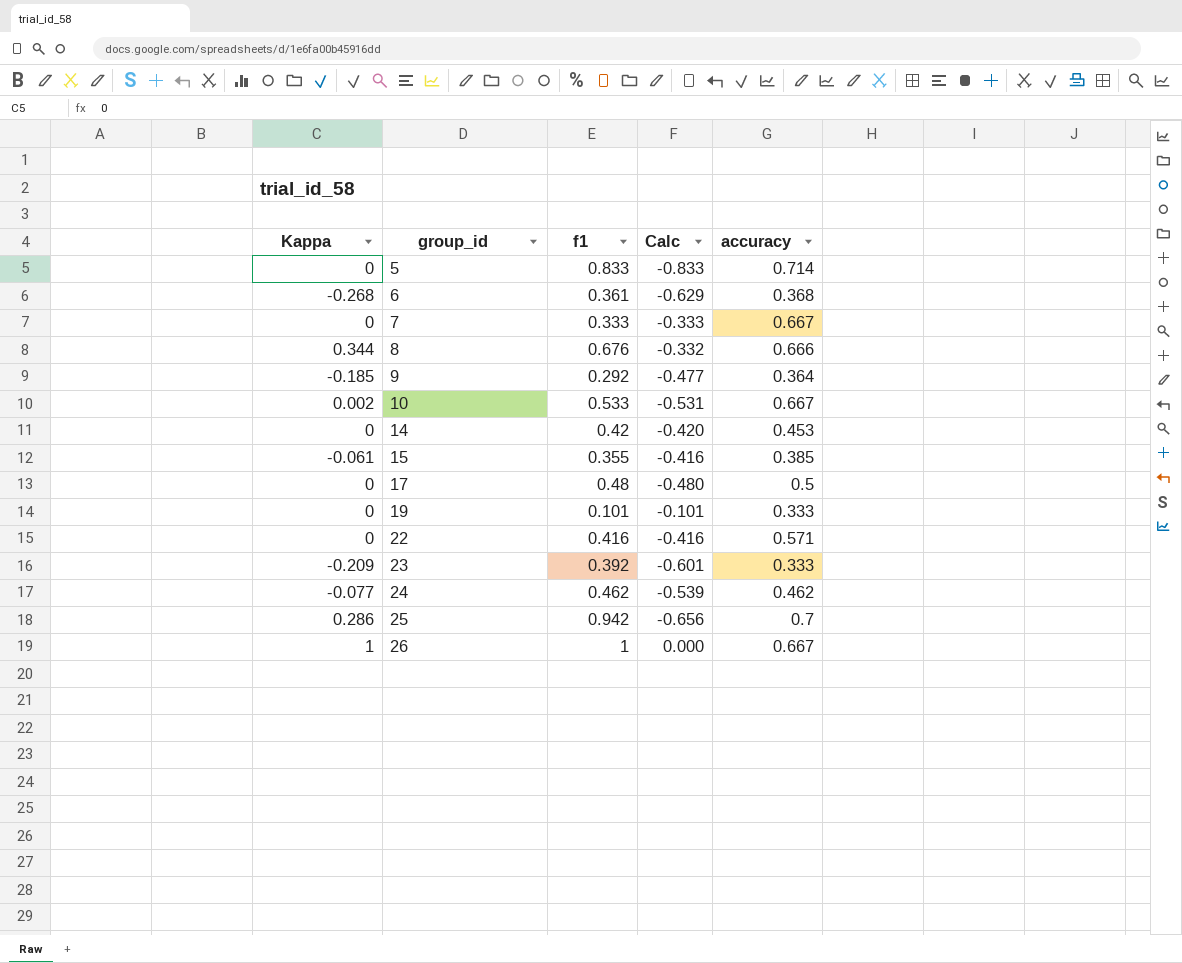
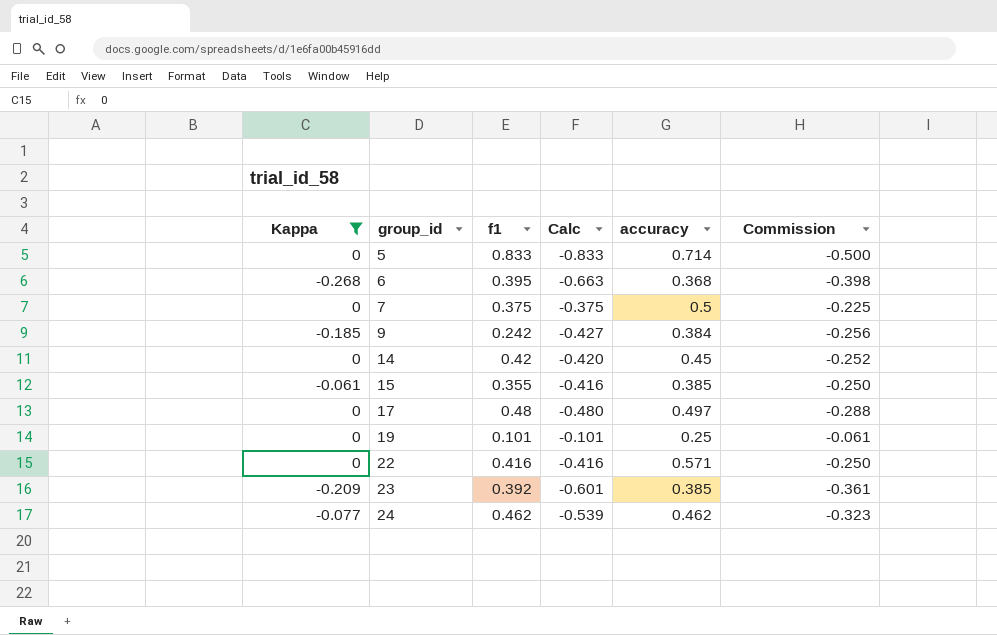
filter: none -> Kappa <= 0
column Commission | formula: none -> [Calc] * 0.6
6 | f1: 0.361 -> 0.395
6 | Calc: -0.629 -> -0.663
7 | f1: 0.333 -> 0.375
7 | Calc: -0.333 -> -0.375
7 | accuracy: 0.667 -> 0.5
9 | f1: 0.292 -> 0.242
9 | Calc: -0.477 -> -0.427
9 | accuracy: 0.364 -> 0.384
14 | accuracy: 0.453 -> 0.45
17 | accuracy: 0.5 -> 0.497
19 | accuracy: 0.333 -> 0.25
23 | accuracy: 0.333 -> 0.385

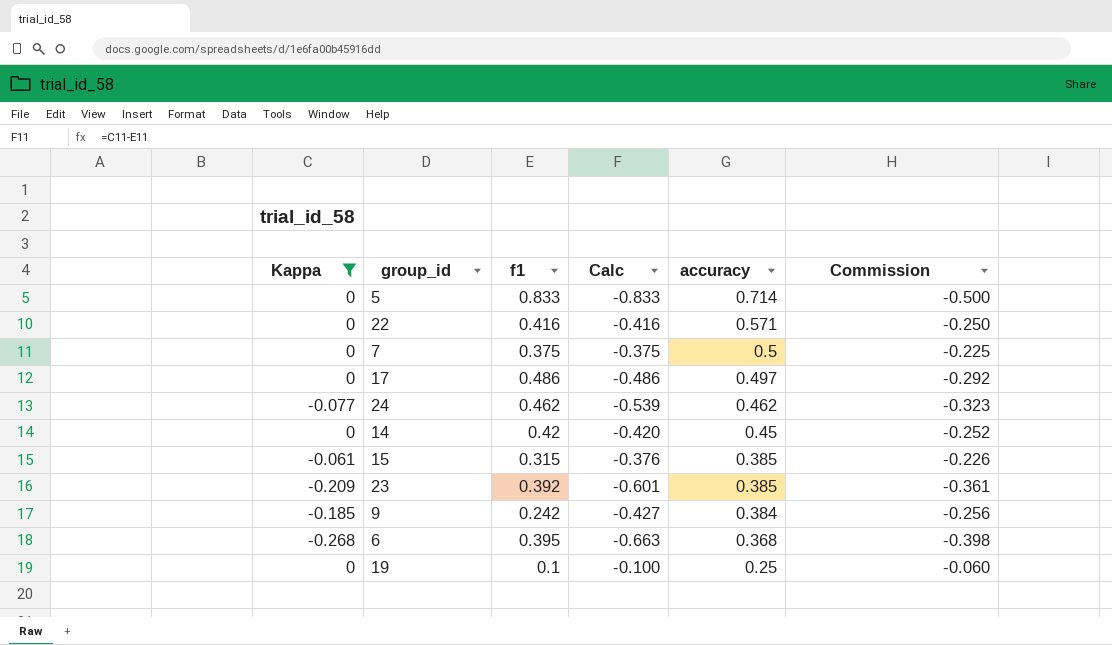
row order: group_id ascending -> accuracy descending
17 | f1: 0.48 -> 0.486
17 | Calc: -0.480 -> -0.486
17 | Commission: -0.288 -> -0.292
15 | f1: 0.355 -> 0.315
15 | Calc: -0.416 -> -0.376
15 | Commission: -0.250 -> -0.226
19 | f1: 0.101 -> 0.1
19 | Calc: -0.101 -> -0.100
19 | Commission: -0.061 -> -0.060

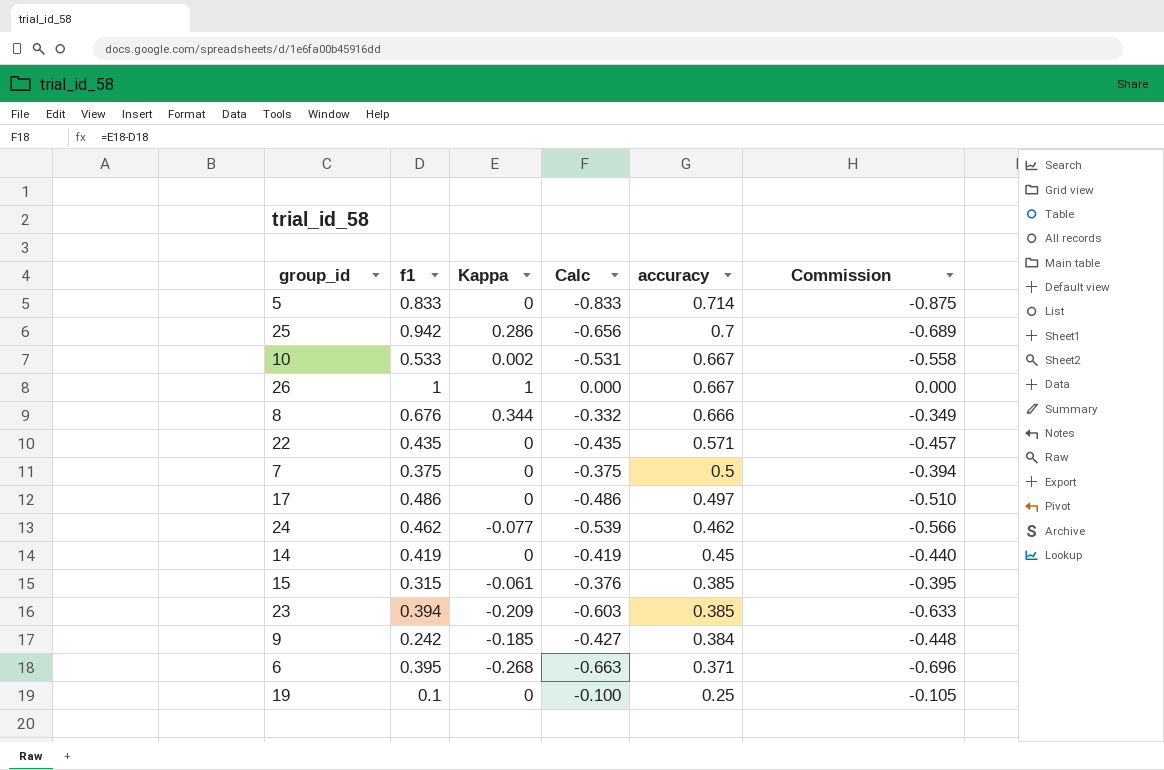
filter: Kappa <= 0 -> none
column Kappa | position: 1 -> 3
column Commission | formula: [Calc] * 0.6 -> [Calc] * 1.05
22 | f1: 0.416 -> 0.435
22 | Calc: -0.416 -> -0.435
14 | f1: 0.42 -> 0.419
14 | Calc: -0.420 -> -0.419
23 | f1: 0.392 -> 0.394
23 | Calc: -0.601 -> -0.603
6 | accuracy: 0.368 -> 0.371

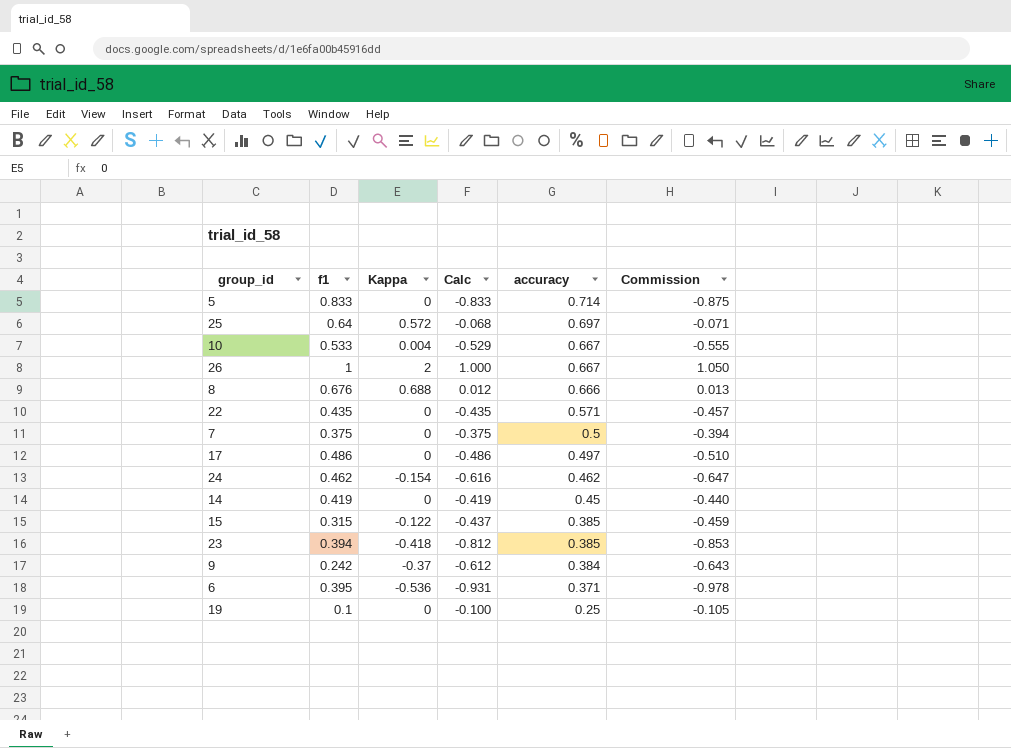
25 | f1: 0.942 -> 0.64
25 | Kappa: 0.286 -> 0.572
25 | Calc: -0.656 -> -0.068
25 | accuracy: 0.7 -> 0.697
25 | Commission: -0.689 -> -0.071
10 | Kappa: 0.002 -> 0.004
10 | Calc: -0.531 -> -0.529
10 | Commission: -0.558 -> -0.555
26 | Kappa: 1 -> 2
26 | Calc: 0.000 -> 1.000
26 | Commission: 0.000 -> 1.050
8 | Kappa: 0.344 -> 0.688
8 | Calc: -0.332 -> 0.012
8 | Commission: -0.349 -> 0.013
24 | Kappa: -0.077 -> -0.154
24 | Calc: -0.539 -> -0.616
24 | Commission: -0.566 -> -0.647
15 | Kappa: -0.061 -> -0.122
15 | Calc: -0.376 -> -0.437
15 | Commission: -0.395 -> -0.459
23 | Kappa: -0.209 -> -0.418
23 | Calc: -0.603 -> -0.812
23 | Commission: -0.633 -> -0.853
9 | Kappa: -0.185 -> -0.37
9 | Calc: -0.427 -> -0.612
9 | Commission: -0.448 -> -0.643
6 | Kappa: -0.268 -> -0.536
6 | Calc: -0.663 -> -0.931
6 | Commission: -0.696 -> -0.978

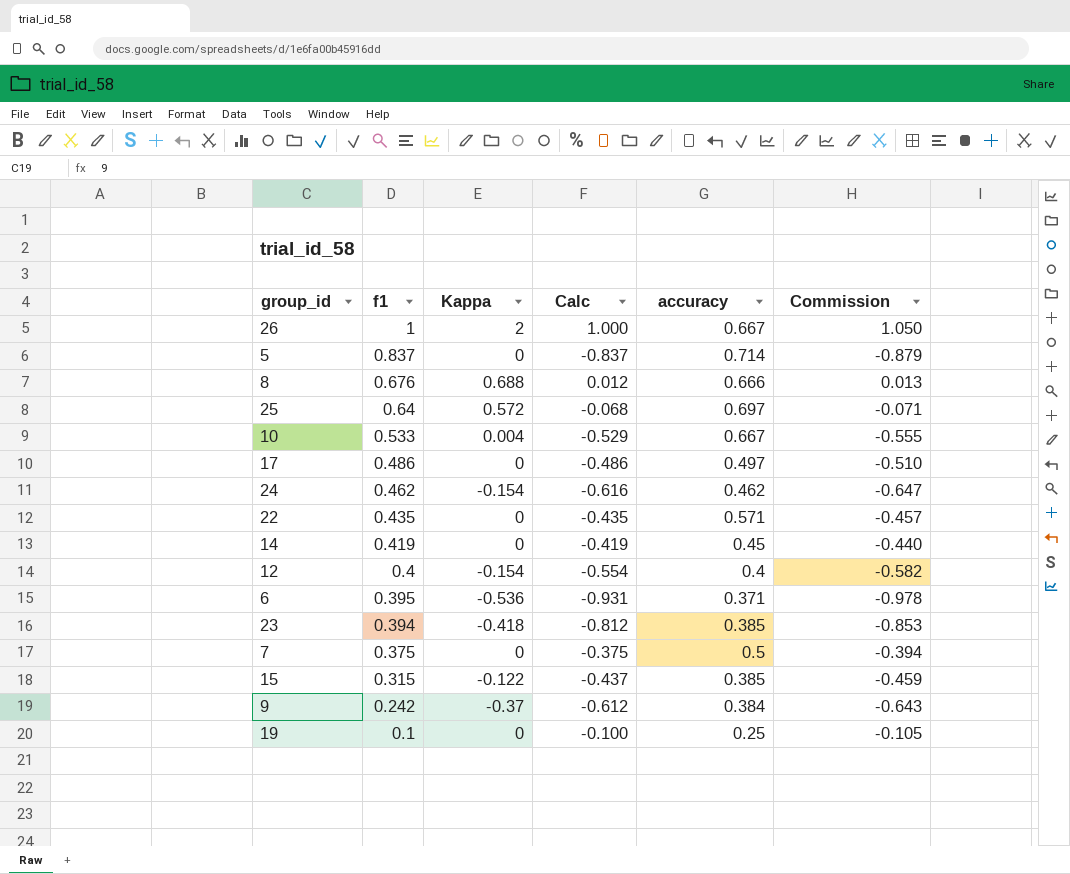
row order: accuracy descending -> f1 descending
5 | f1: 0.833 -> 0.837
5 | Calc: -0.833 -> -0.837
5 | Commission: -0.875 -> -0.879
row 12: none -> 0.4 | -0.154 | -0.554 | 0.4 | -0.582

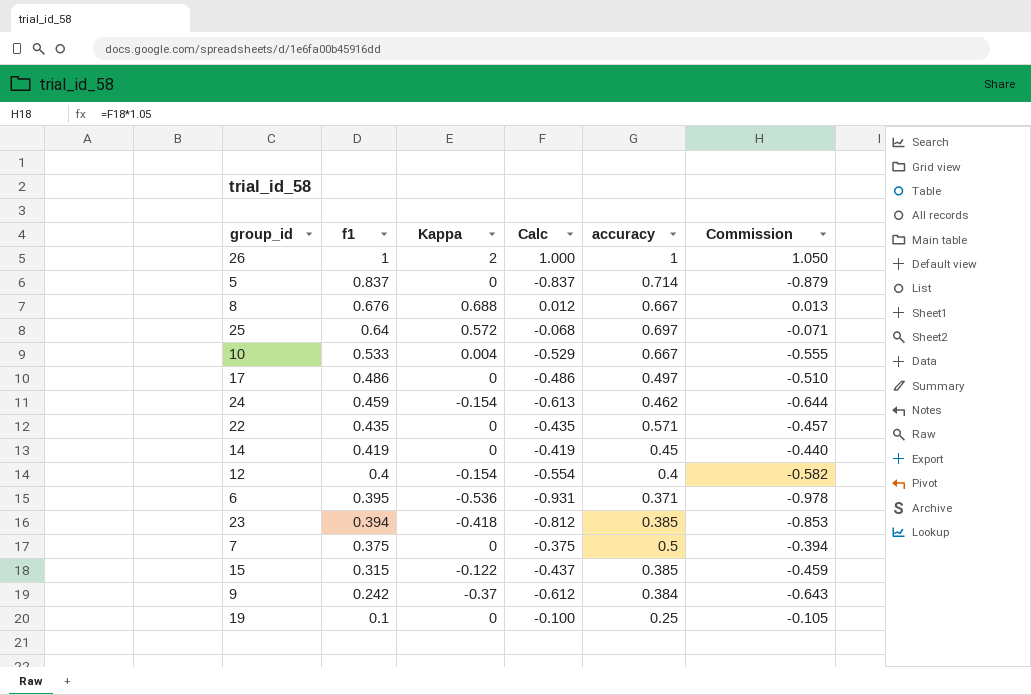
26 | accuracy: 0.667 -> 1
8 | accuracy: 0.666 -> 0.667
24 | f1: 0.462 -> 0.459
24 | Calc: -0.616 -> -0.613
24 | Commission: -0.647 -> -0.644

